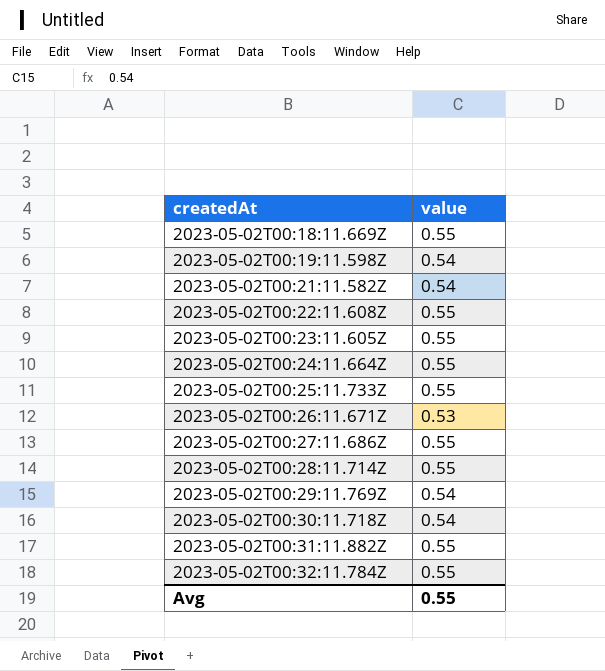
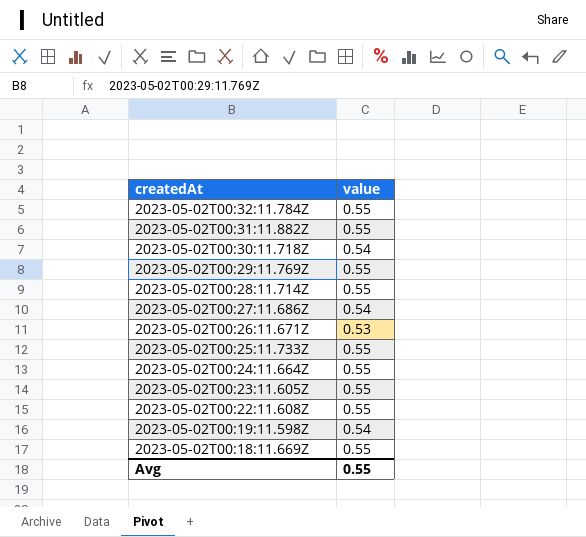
row order: createdAt ascending -> createdAt descending
row 2023-05-02T00:21:11.582Z: 0.54 -> none
2023-05-02T00:29:11.769Z | value: 0.54 -> 0.55
2023-05-02T00:27:11.686Z | value: 0.55 -> 0.54

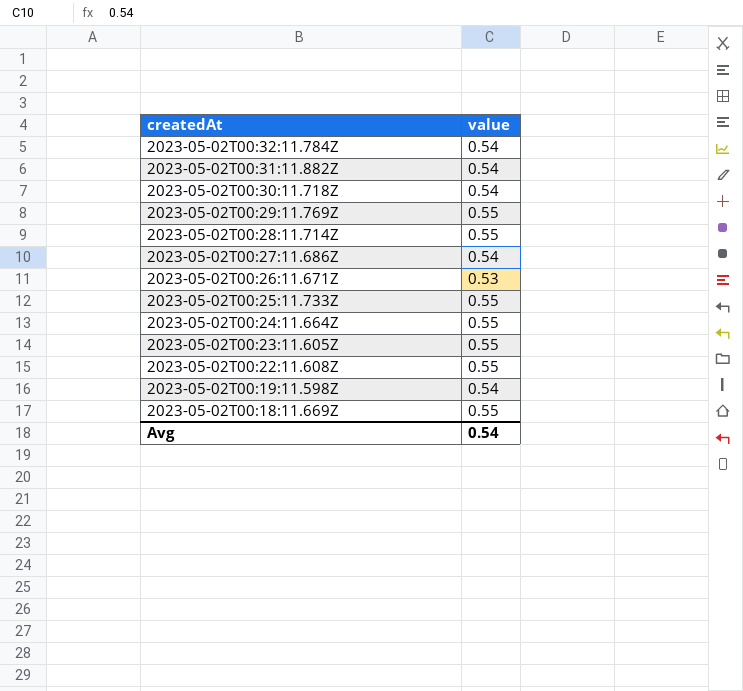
2023-05-02T00:32:11.784Z | value: 0.55 -> 0.54
2023-05-02T00:31:11.882Z | value: 0.55 -> 0.54
Avg | value: 0.55 -> 0.54

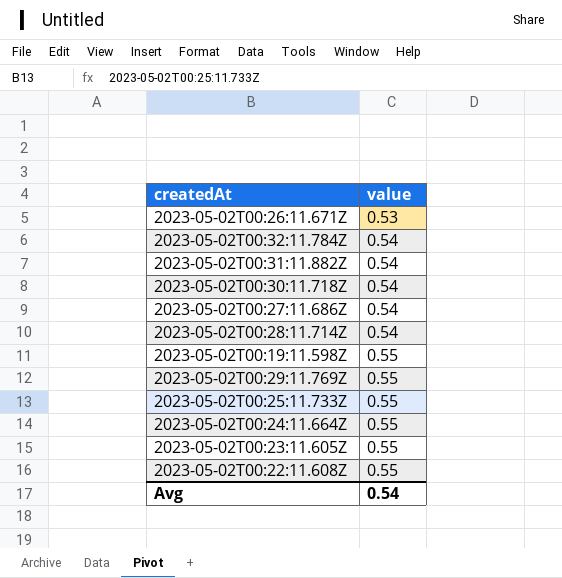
row order: createdAt descending -> value ascending
row 2023-05-02T00:18:11.669Z: 0.55 -> none
2023-05-02T00:28:11.714Z | value: 0.55 -> 0.54
2023-05-02T00:19:11.598Z | value: 0.54 -> 0.55

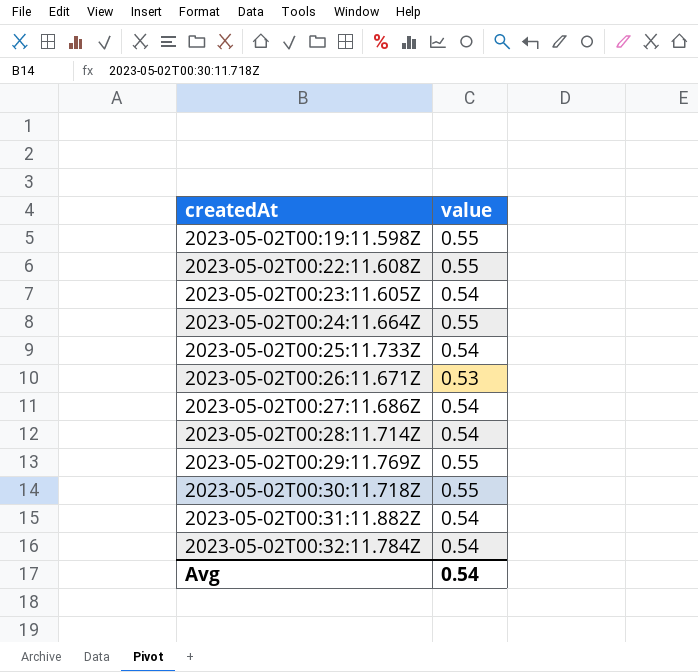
row order: value ascending -> createdAt ascending
2023-05-02T00:23:11.605Z | value: 0.55 -> 0.54
2023-05-02T00:25:11.733Z | value: 0.55 -> 0.54
2023-05-02T00:30:11.718Z | value: 0.54 -> 0.55

